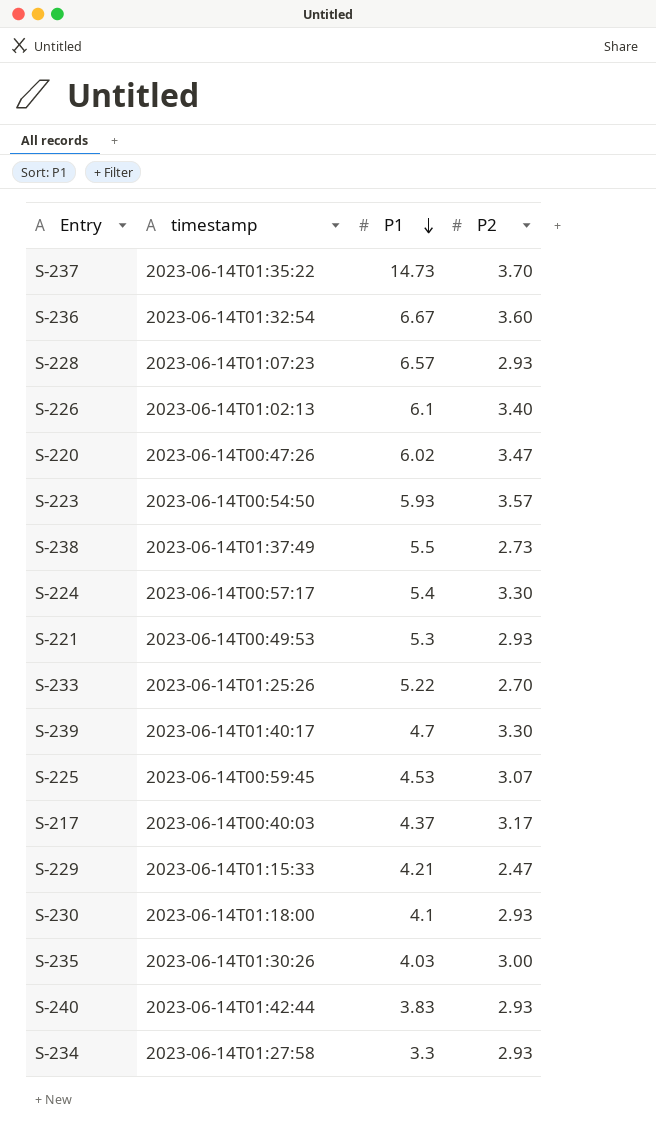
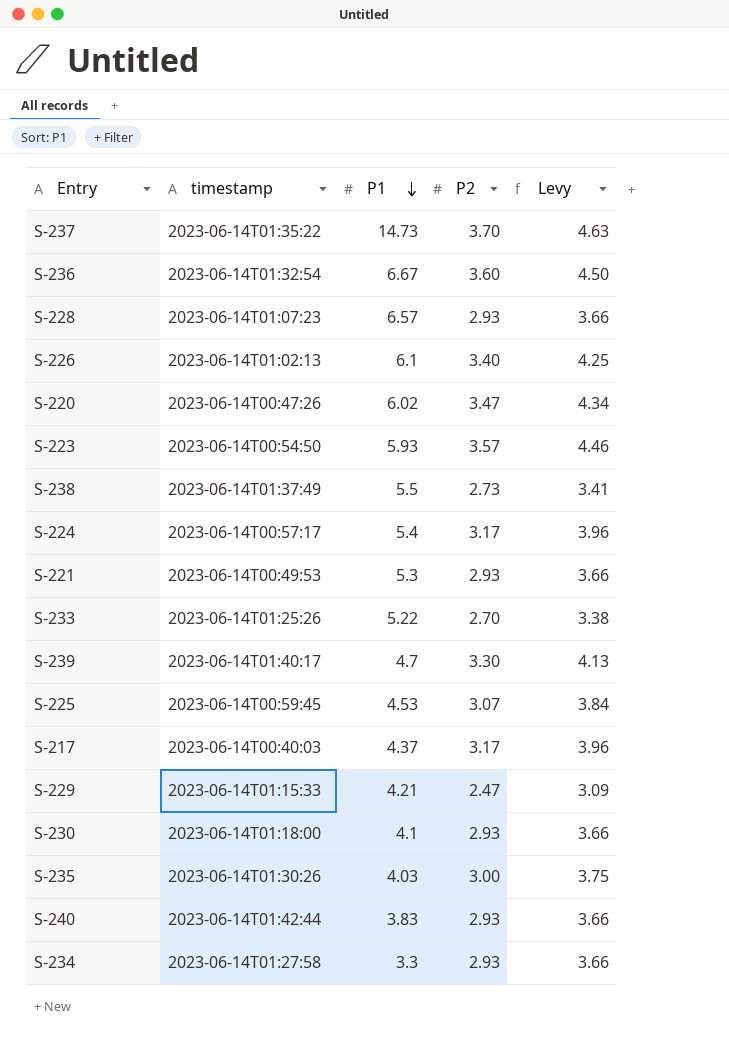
column Levy | formula: none -> [P2] * 1.25
S-224 | P2: 3.30 -> 3.17

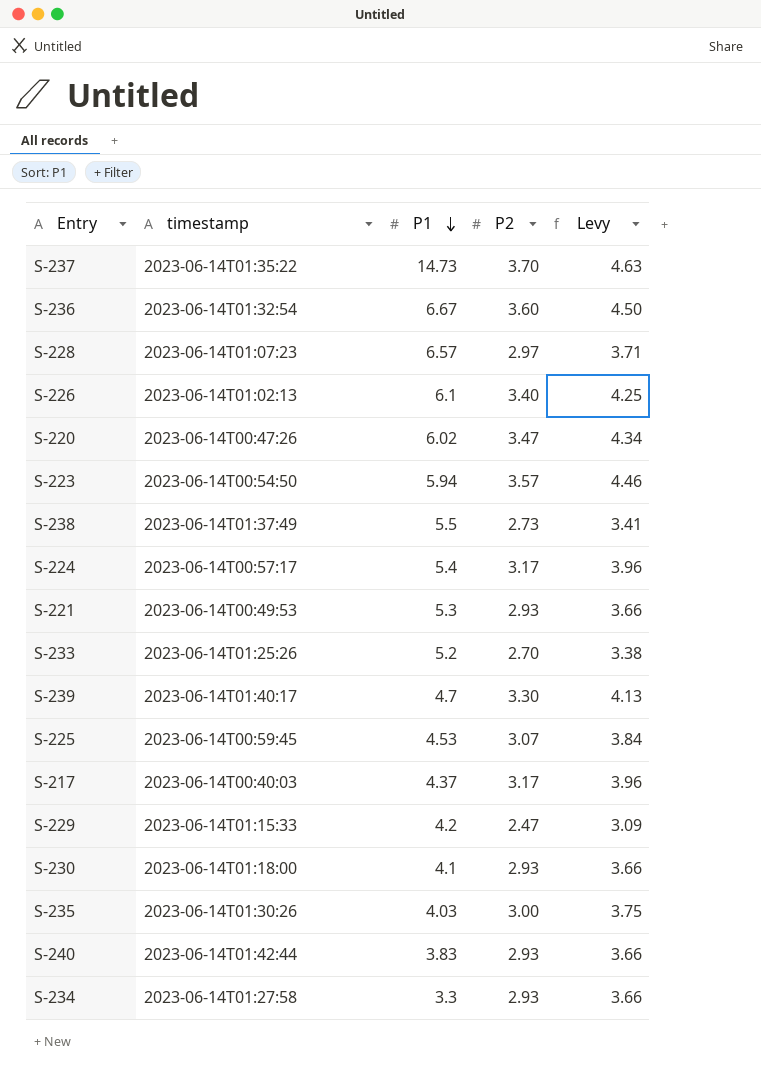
S-228 | P2: 2.93 -> 2.97
S-228 | Levy: 3.66 -> 3.71
S-223 | P1: 5.93 -> 5.94
S-233 | P1: 5.22 -> 5.2
S-229 | P1: 4.21 -> 4.2

